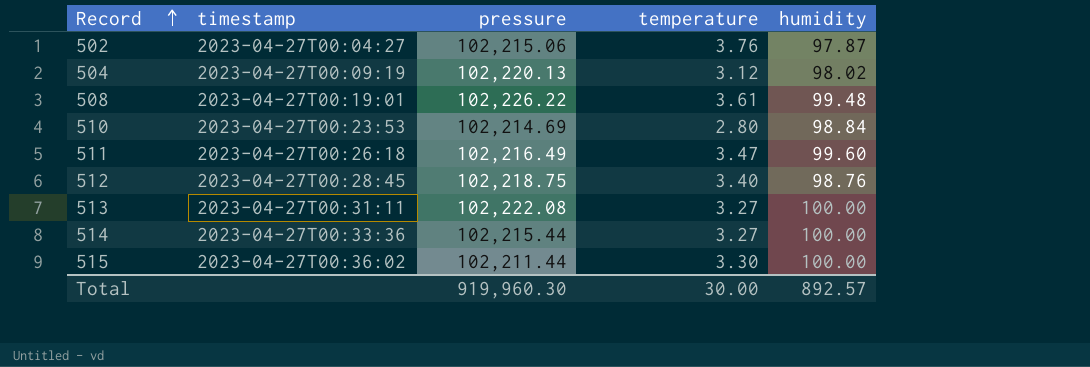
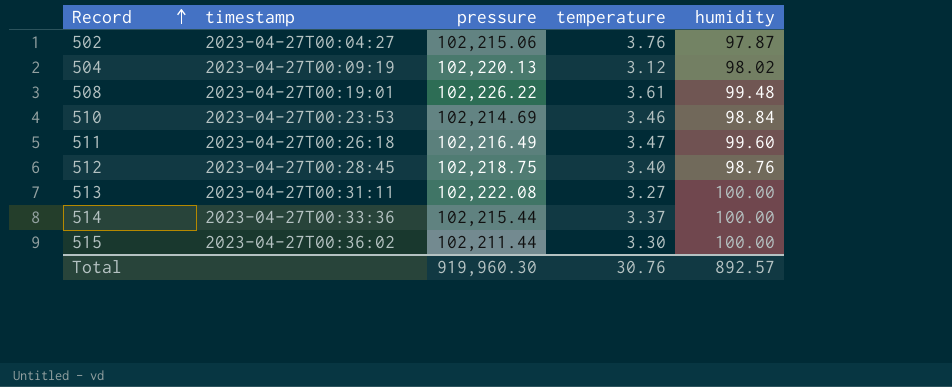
510 | temperature: 2.80 -> 3.46
514 | temperature: 3.27 -> 3.37
Total | temperature: 30.00 -> 30.76

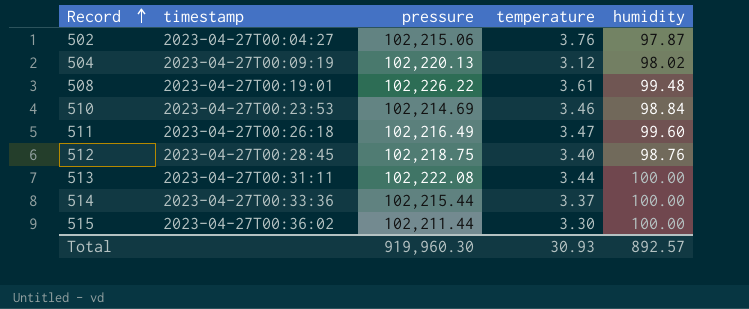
513 | temperature: 3.27 -> 3.44
Total | temperature: 30.76 -> 30.93

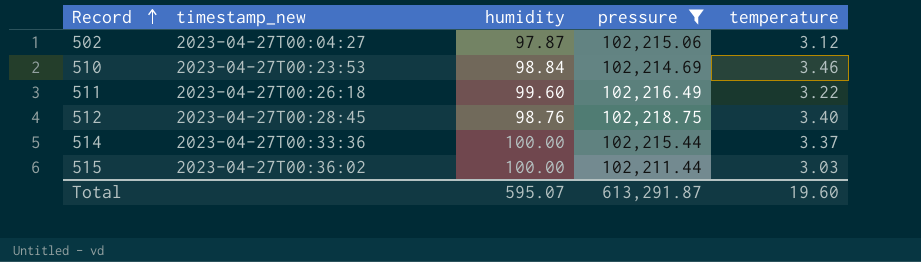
filter: none -> pressure <= 102,218.75
column name: timestamp -> timestamp_new
column humidity | position: 5 -> 3
502 | temperature: 3.76 -> 3.12
511 | temperature: 3.47 -> 3.22
515 | temperature: 3.30 -> 3.03
Total | humidity: 892.57 -> 595.07
Total | pressure: 919,960.30 -> 613,291.87
Total | temperature: 30.93 -> 19.60

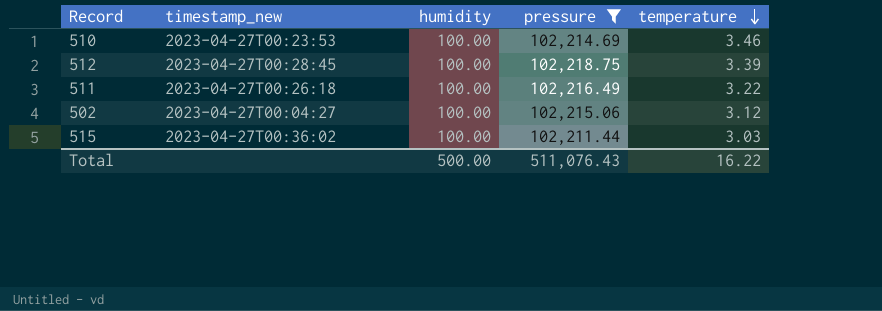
row order: Record ascending -> temperature descending
row 514: 2023-04-27T00:33:36 | 100.00 | 102,215.44 | 3.37 -> none
510 | humidity: 98.84 -> 100.00
512 | humidity: 98.76 -> 100.00
512 | temperature: 3.40 -> 3.39
511 | humidity: 99.60 -> 100.00
502 | humidity: 97.87 -> 100.00
Total | humidity: 595.07 -> 500.00
Total | pressure: 613,291.87 -> 511,076.43
Total | temperature: 19.60 -> 16.22

